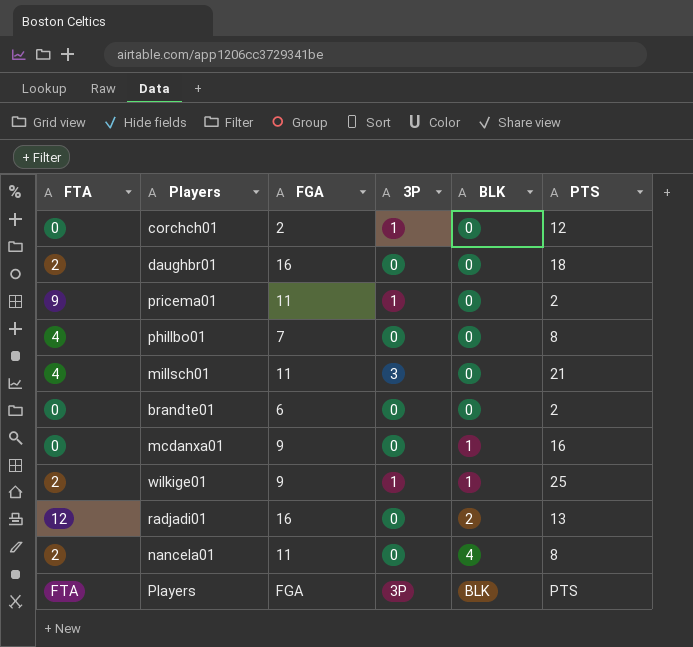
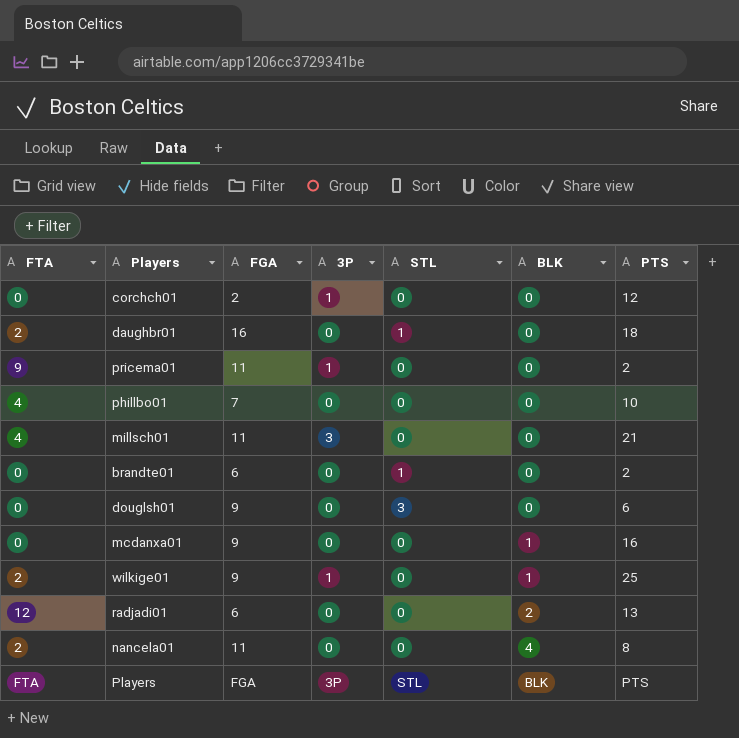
column STL | position: none -> 5
phillbo01 | PTS: 8 -> 10
row douglsh01: none -> 0 | 9 | 0 | 3 | 0 | 6
radjadi01 | FGA: 16 -> 6

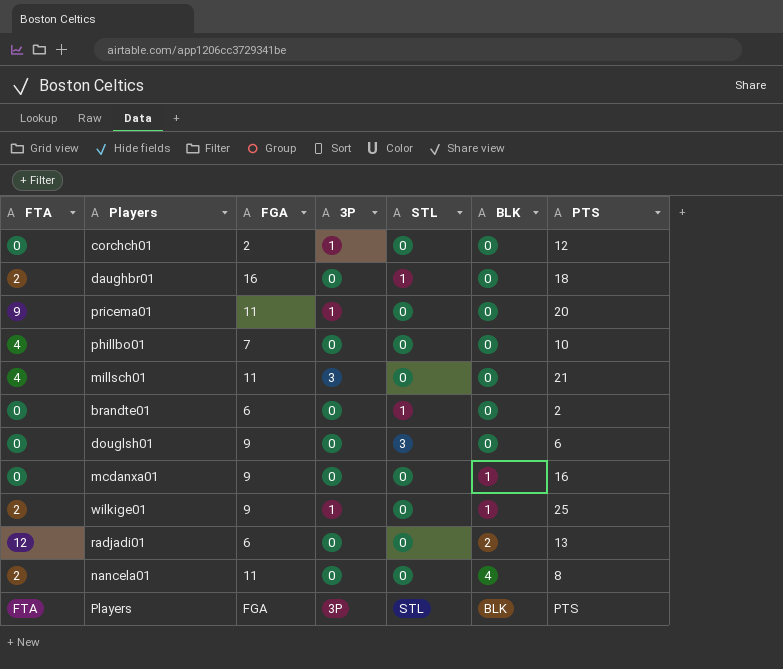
pricema01 | PTS: 2 -> 20

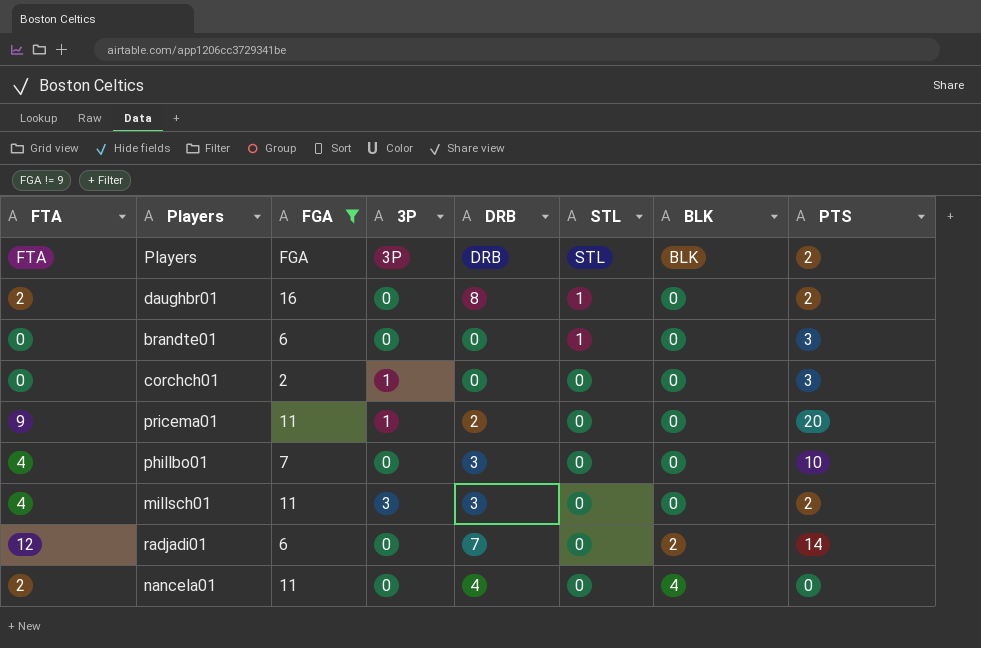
filter: none -> FGA != 9
row order: BLK ascending -> STL descending
column DRB | position: none -> 5
Players | PTS: PTS -> 2
daughbr01 | PTS: 18 -> 2
brandte01 | PTS: 2 -> 3
corchch01 | PTS: 12 -> 3
millsch01 | PTS: 21 -> 2
radjadi01 | PTS: 13 -> 14
nancela01 | PTS: 8 -> 0

